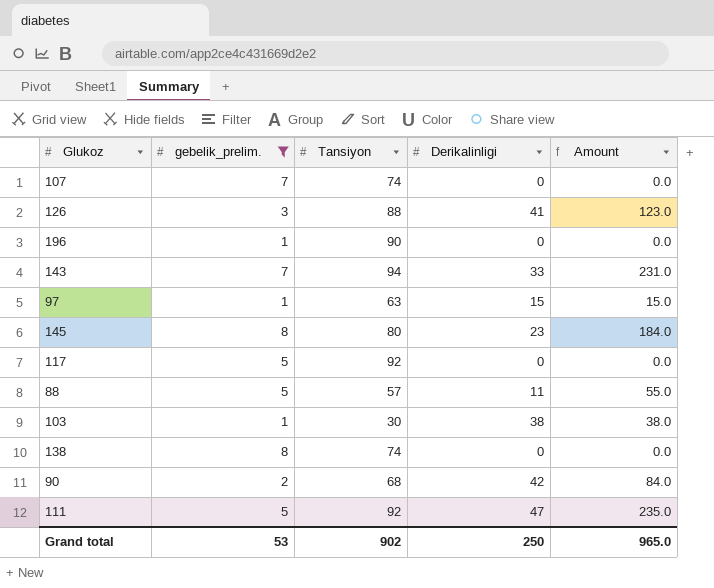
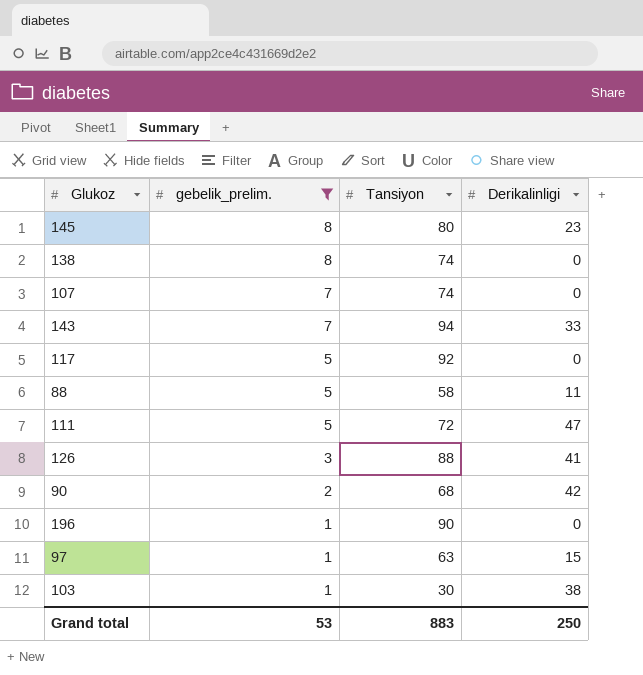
row order: none -> gebelik_prelim. descending
column Amount | formula: [gebelik_prelim.] * [Derikalinligi] -> none
88 | Tansiyon: 57 -> 58
111 | Tansiyon: 92 -> 72
Grand total | Tansiyon: 902 -> 883

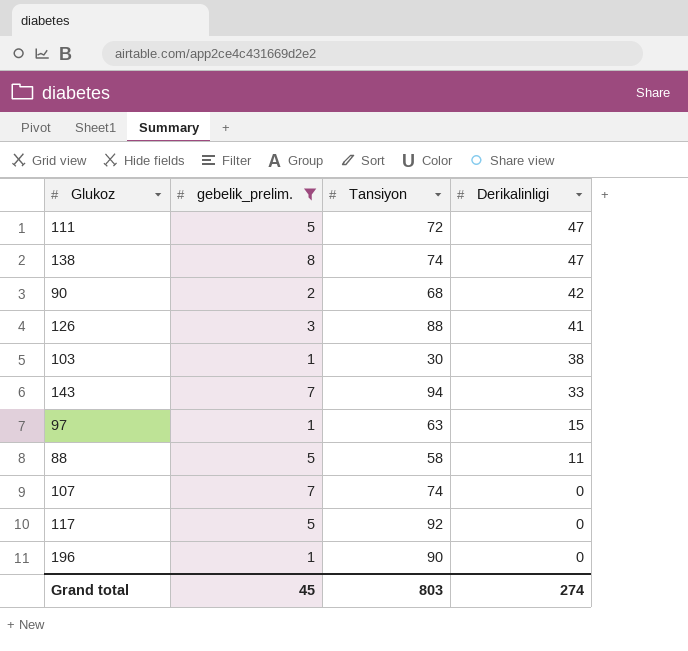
row order: gebelik_prelim. descending -> Derikalinligi descending
row 145: 8 | 80 | 23 -> none
138 | Derikalinligi: 0 -> 47
Grand total | gebelik_prelim.: 53 -> 45
Grand total | Tansiyon: 883 -> 803
Grand total | Derikalinligi: 250 -> 274

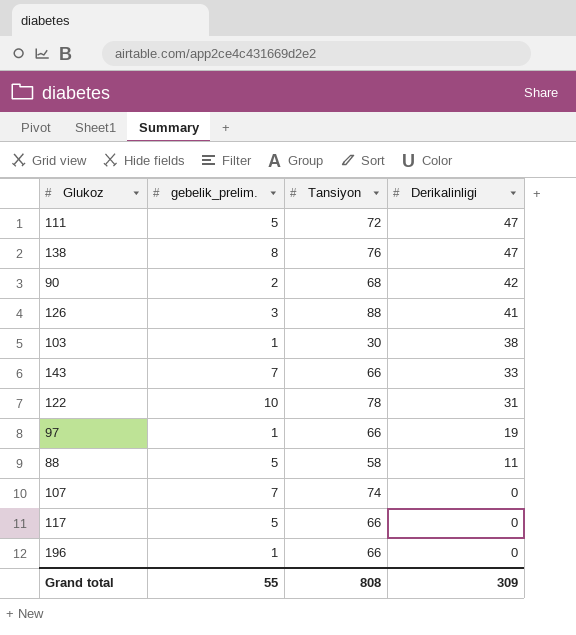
filter: gebelik_prelim. != 10 -> none
138 | Tansiyon: 74 -> 76
143 | Tansiyon: 94 -> 66
97 | Tansiyon: 63 -> 66
97 | Derikalinligi: 15 -> 19
117 | Tansiyon: 92 -> 66
196 | Tansiyon: 90 -> 66
Grand total | gebelik_prelim.: 45 -> 55
Grand total | Tansiyon: 803 -> 808
Grand total | Derikalinligi: 274 -> 309

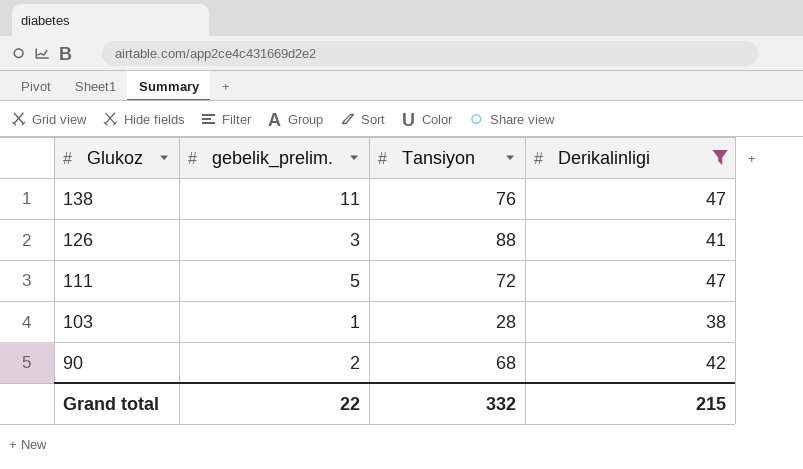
filter: none -> Derikalinligi >= 38
row order: Derikalinligi descending -> Glukoz descending
138 | gebelik_prelim.: 8 -> 11
103 | Tansiyon: 30 -> 28
Grand total | gebelik_prelim.: 55 -> 22
Grand total | Tansiyon: 808 -> 332
Grand total | Derikalinligi: 309 -> 215

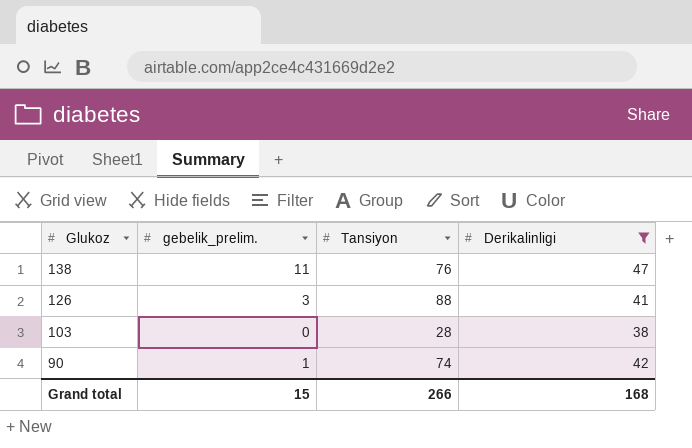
row 111: 5 | 72 | 47 -> none
103 | gebelik_prelim.: 1 -> 0
90 | gebelik_prelim.: 2 -> 1
90 | Tansiyon: 68 -> 74
Grand total | gebelik_prelim.: 22 -> 15
Grand total | Tansiyon: 332 -> 266
Grand total | Derikalinligi: 215 -> 168

